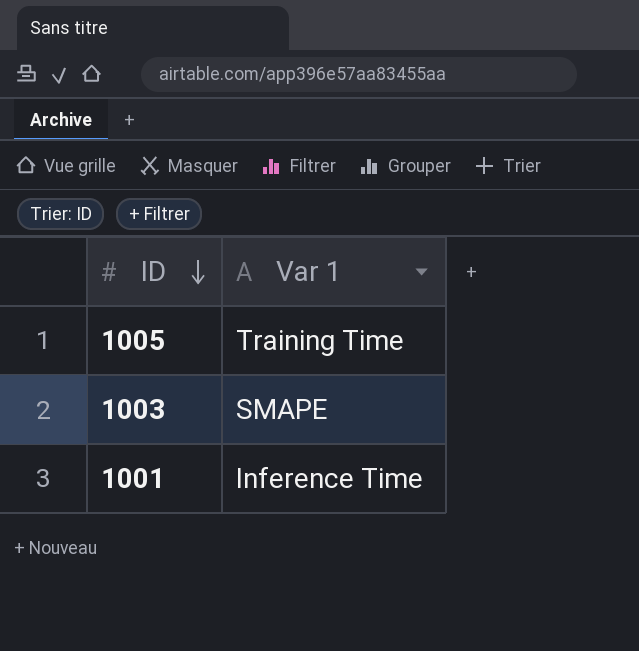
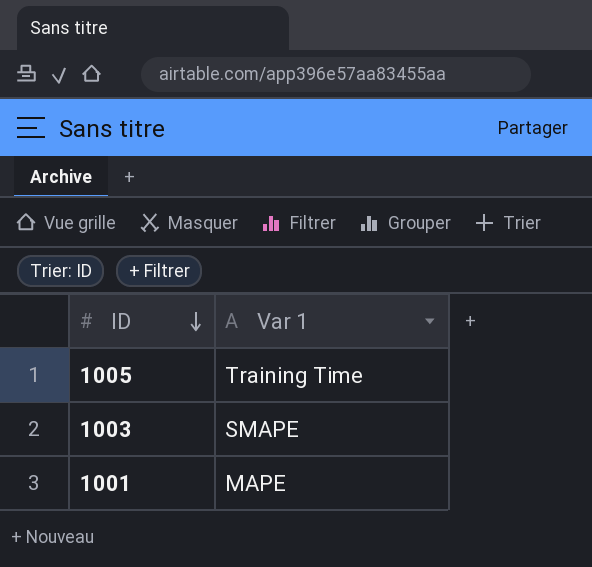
1001 | Var 1: Inference Time -> MAPE

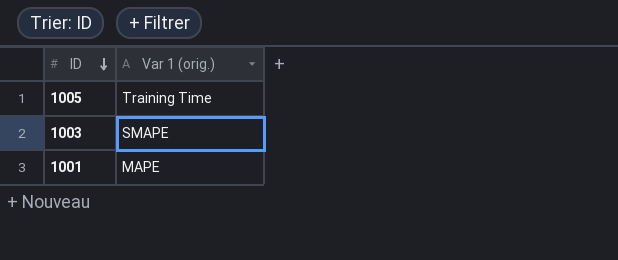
column name: Var 1 -> Var 1 (orig.)

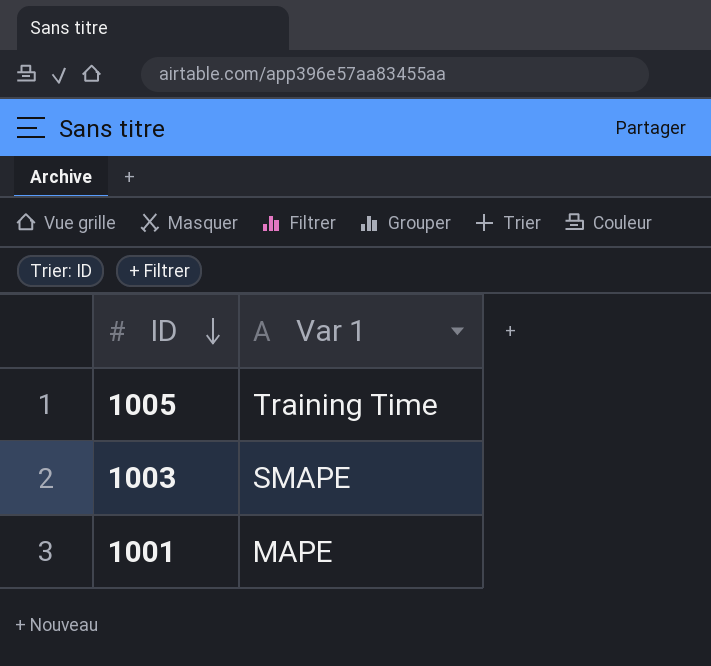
column name: Var 1 (orig.) -> Var 1

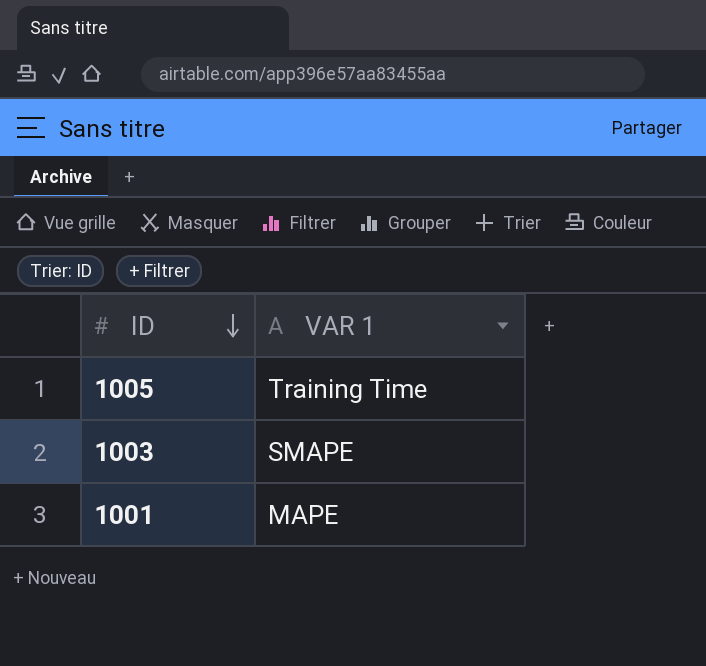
column name: Var 1 -> VAR 1

